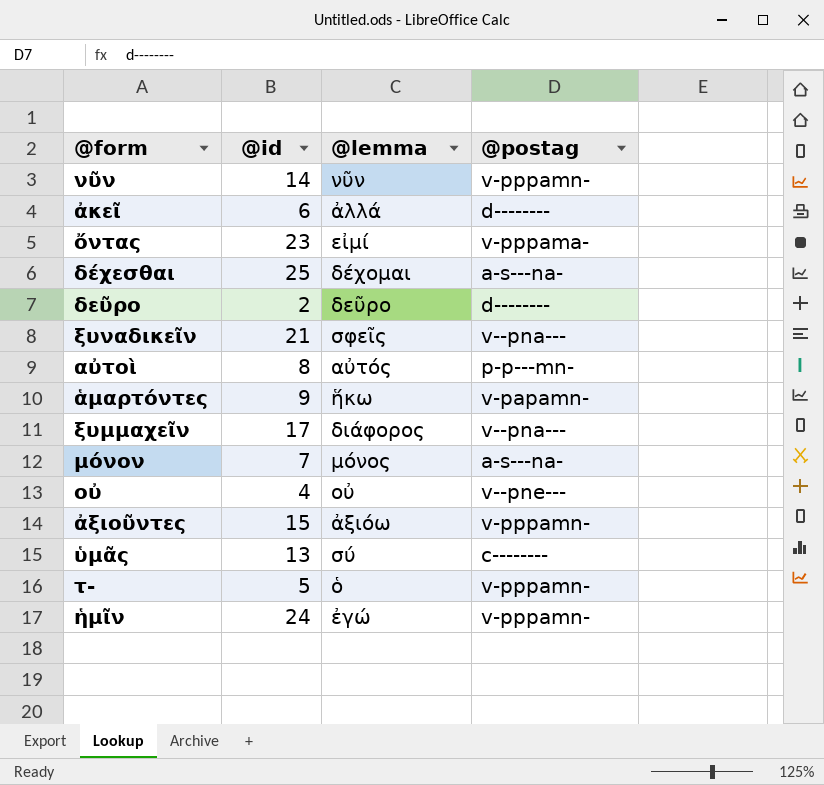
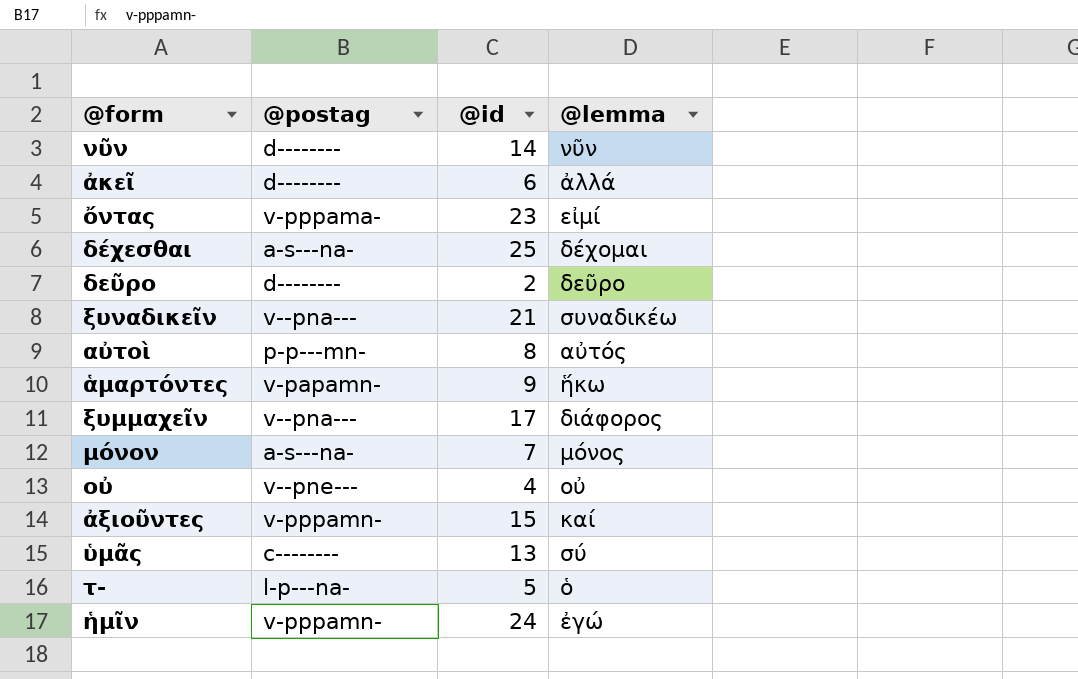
column @postag | position: 4 -> 2
νῦν | @postag: v-pppamn- -> d--------
ξυναδικεῖν | @lemma: σφεῖς -> συναδικέω
ἀξιοῦντες | @lemma: ἀξιόω -> καί
τ- | @postag: v-pppamn- -> l-p---na-

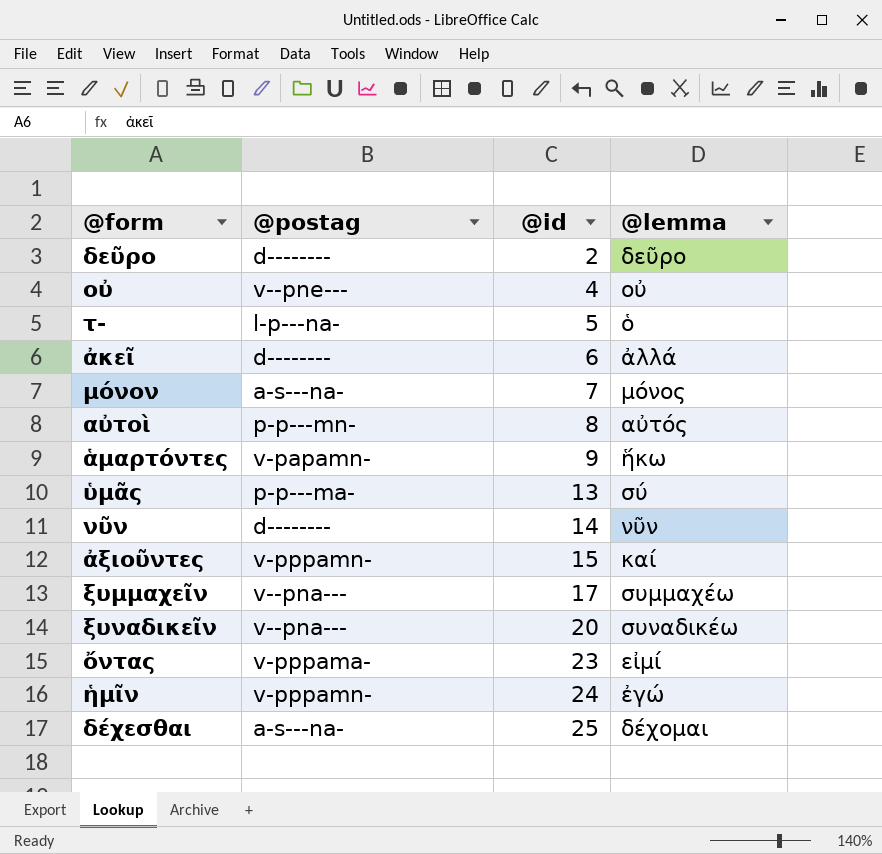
row order: none -> @id ascending
ὑμᾶς | @postag: c-------- -> p-p---ma-
ξυμμαχεῖν | @lemma: διάφορος -> συμμαχέω
ξυναδικεῖν | @id: 21 -> 20

